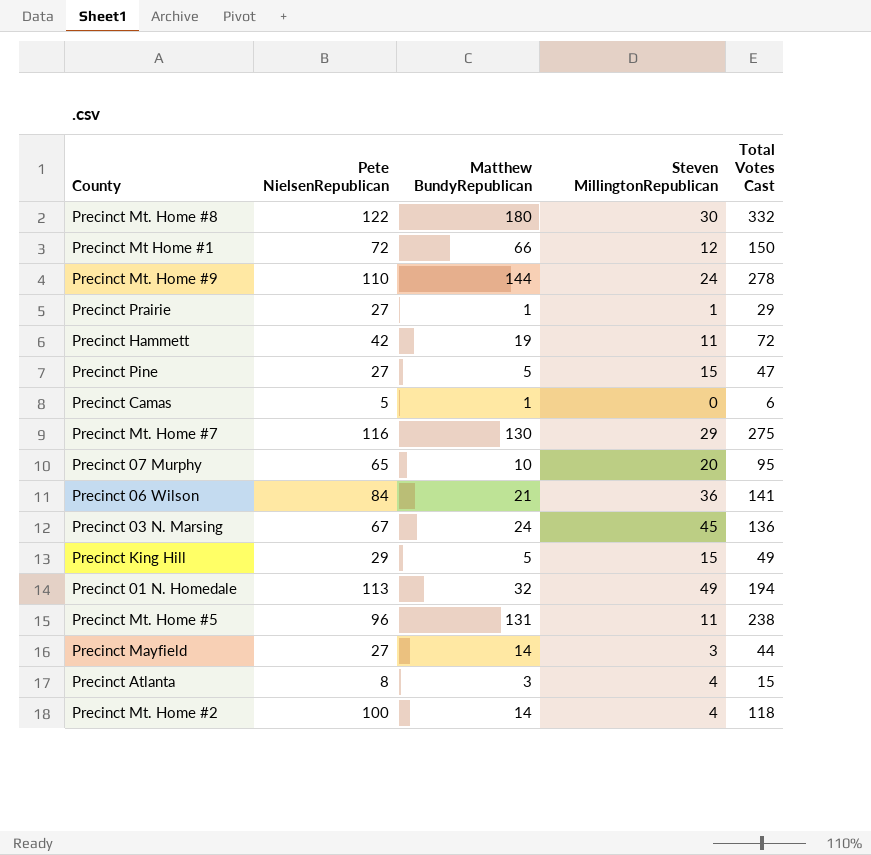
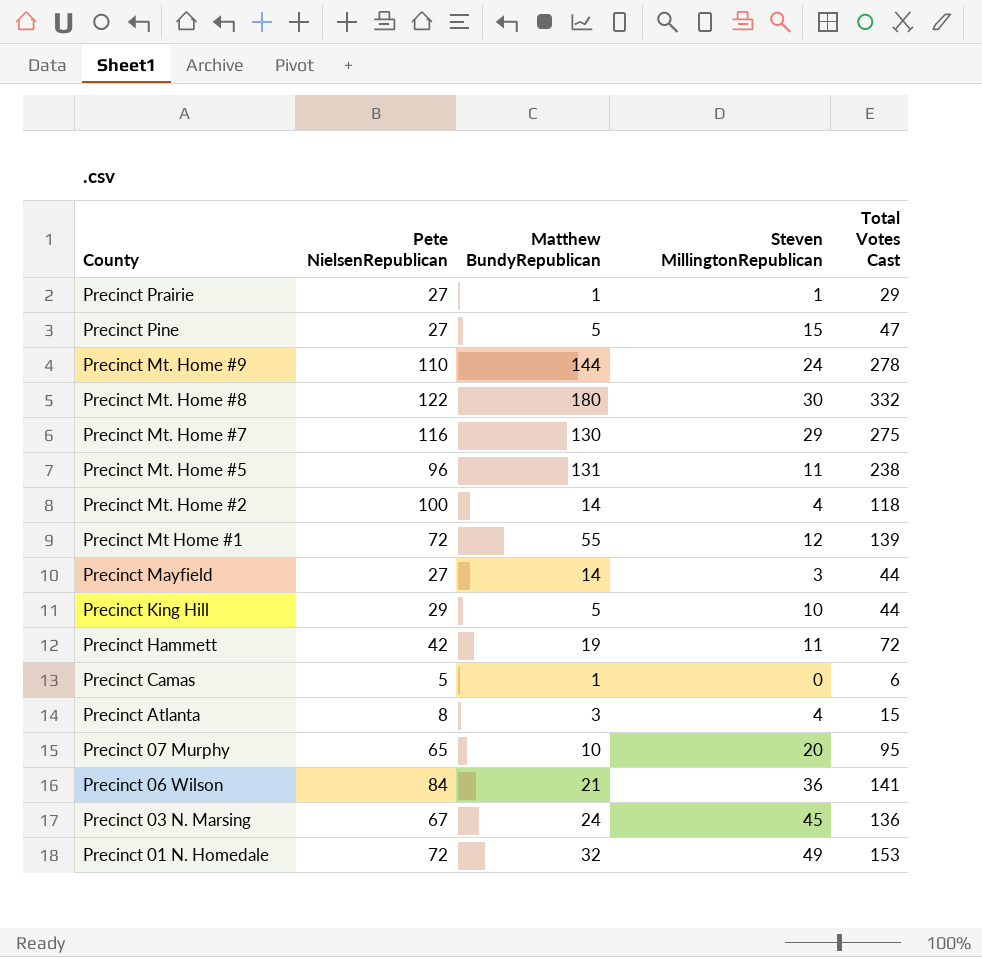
row order: none -> County descending
Precinct Mt Home #1 | Matthew BundyRepublican: 66 -> 55
Precinct Mt Home #1 | Total Votes Cast: 150 -> 139
Precinct King Hill | Steven MillingtonRepublican: 15 -> 10
Precinct King Hill | Total Votes Cast: 49 -> 44
Precinct 01 N. Homedale | Pete NielsenRepublican: 113 -> 72
Precinct 01 N. Homedale | Total Votes Cast: 194 -> 153

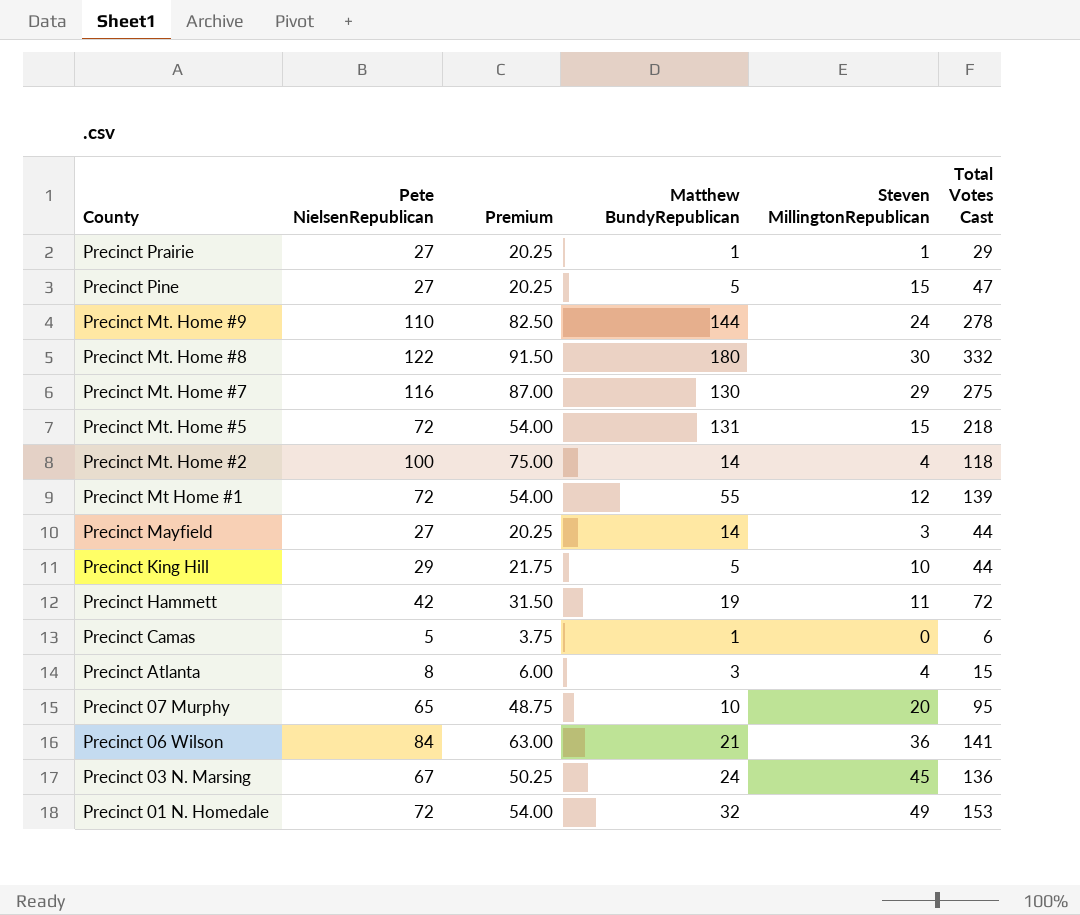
column Premium | formula: none -> [Pete NielsenRepublican] * 0.75
Precinct Mt. Home #5 | Pete NielsenRepublican: 96 -> 72
Precinct Mt. Home #5 | Steven MillingtonRepublican: 11 -> 15
Precinct Mt. Home #5 | Total Votes Cast: 238 -> 218

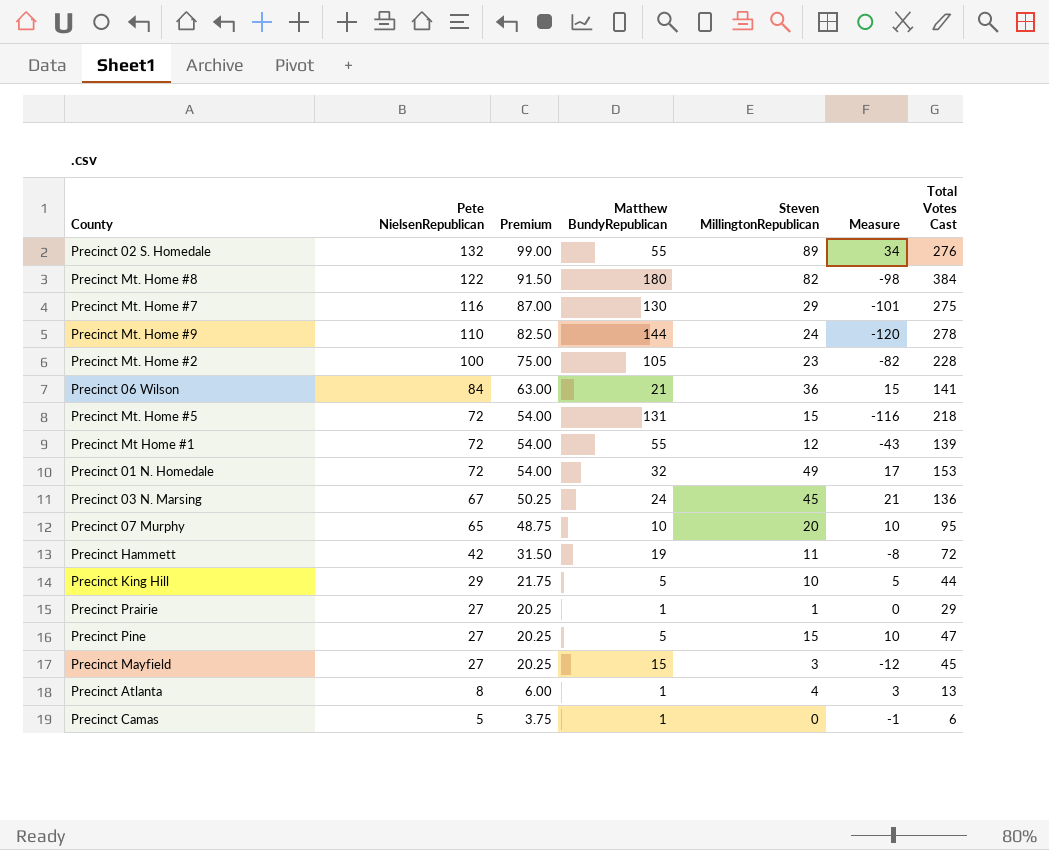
row order: County descending -> Pete NielsenRepublican descending
column Measure | formula: none -> [Steven MillingtonRepublican] - [Matthew BundyRepublican]
row Precinct 02 S. Homedale: none -> 132 | 99.00 | 55 | 89 | 34 | 276
Precinct Mt. Home #8 | Steven MillingtonRepublican: 30 -> 82
Precinct Mt. Home #8 | Total Votes Cast: 332 -> 384
Precinct Mt. Home #2 | Matthew BundyRepublican: 14 -> 105
Precinct Mt. Home #2 | Steven MillingtonRepublican: 4 -> 23
Precinct Mt. Home #2 | Total Votes Cast: 118 -> 228
Precinct Mayfield | Matthew BundyRepublican: 14 -> 15
Precinct Mayfield | Total Votes Cast: 44 -> 45
Precinct Atlanta | Matthew BundyRepublican: 3 -> 1
Precinct Atlanta | Total Votes Cast: 15 -> 13

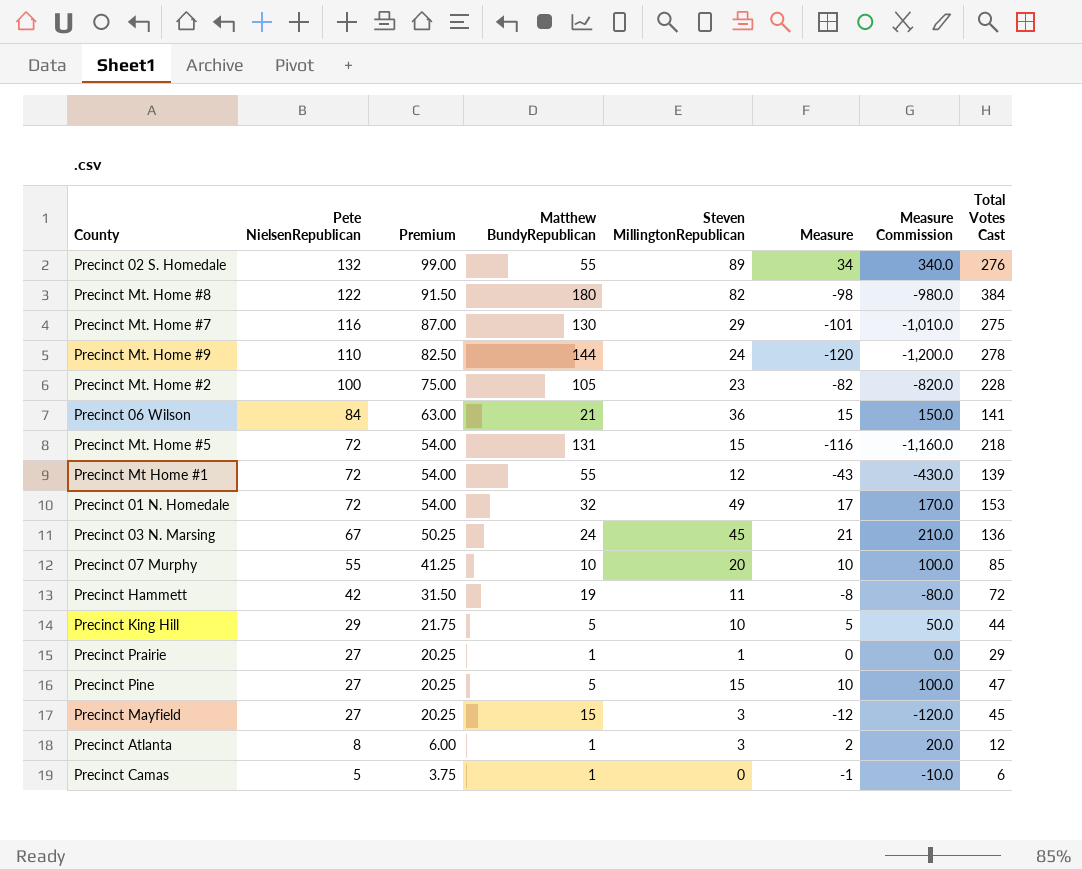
column Measure Commission | formula: none -> [Measure] * 10
Precinct 07 Murphy | Pete NielsenRepublican: 65 -> 55
Precinct 07 Murphy | Premium: 48.75 -> 41.25
Precinct 07 Murphy | Total Votes Cast: 95 -> 85
Precinct Atlanta | Steven MillingtonRepublican: 4 -> 3
Precinct Atlanta | Measure: 3 -> 2
Precinct Atlanta | Total Votes Cast: 13 -> 12

